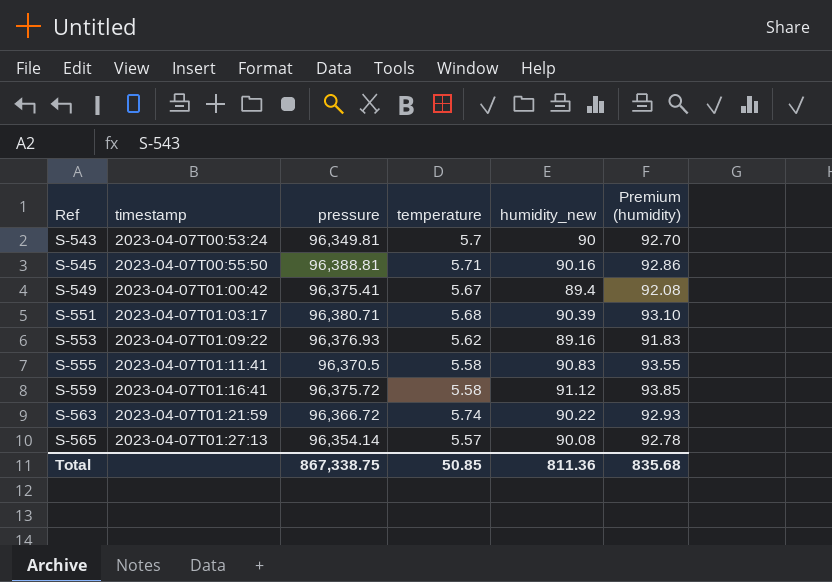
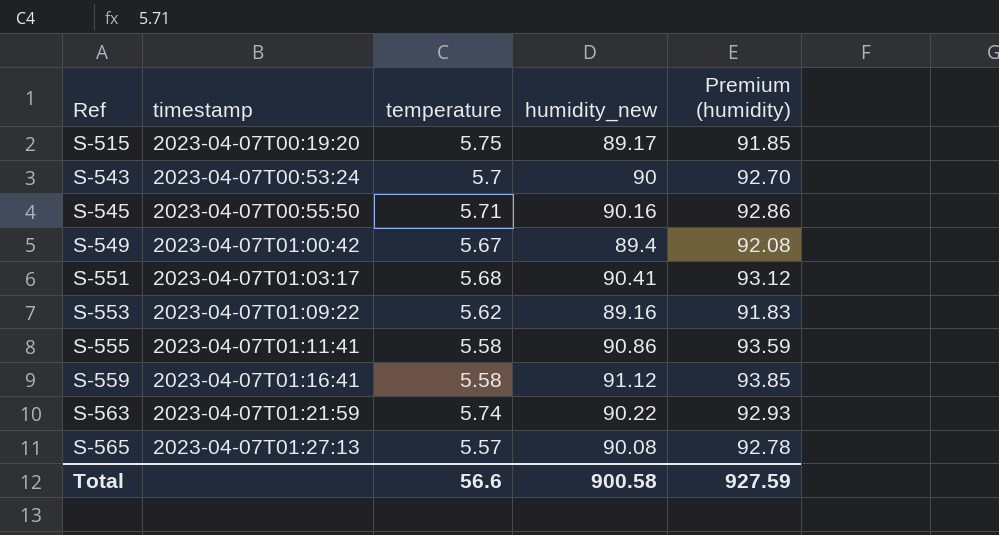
column pressure | position: 3 -> none
row S-515: none -> 2023-04-07T00:19:20 | 5.75 | 89.17 | 91.85
S-551 | humidity_new: 90.39 -> 90.41
S-551 | Premium (humidity): 93.10 -> 93.12
S-555 | humidity_new: 90.83 -> 90.86
S-555 | Premium (humidity): 93.55 -> 93.59
Total | temperature: 50.85 -> 56.6
Total | humidity_new: 811.36 -> 900.58
Total | Premium (humidity): 835.68 -> 927.59

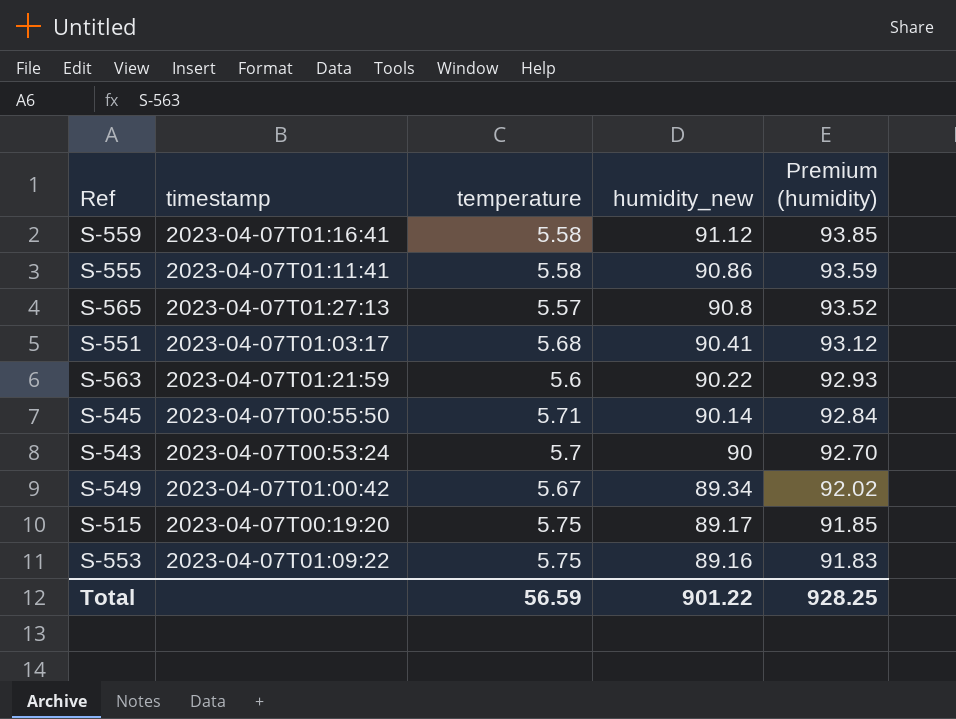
row order: Ref ascending -> humidity_new descending
S-565 | humidity_new: 90.08 -> 90.8
S-565 | Premium (humidity): 92.78 -> 93.52
S-563 | temperature: 5.74 -> 5.6
S-545 | humidity_new: 90.16 -> 90.14
S-545 | Premium (humidity): 92.86 -> 92.84
S-549 | humidity_new: 89.4 -> 89.34
S-549 | Premium (humidity): 92.08 -> 92.02
S-553 | temperature: 5.62 -> 5.75
Total | temperature: 56.6 -> 56.59
Total | humidity_new: 900.58 -> 901.22
Total | Premium (humidity): 927.59 -> 928.25

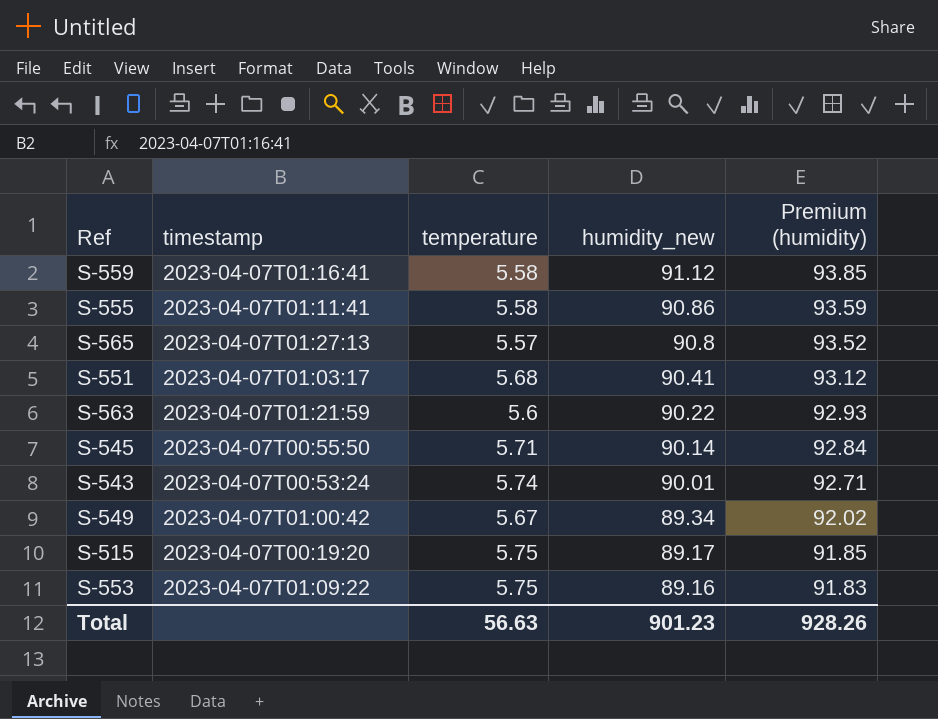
S-543 | temperature: 5.7 -> 5.74
S-543 | humidity_new: 90 -> 90.01
S-543 | Premium (humidity): 92.70 -> 92.71
Total | temperature: 56.59 -> 56.63
Total | humidity_new: 901.22 -> 901.23
Total | Premium (humidity): 928.25 -> 928.26

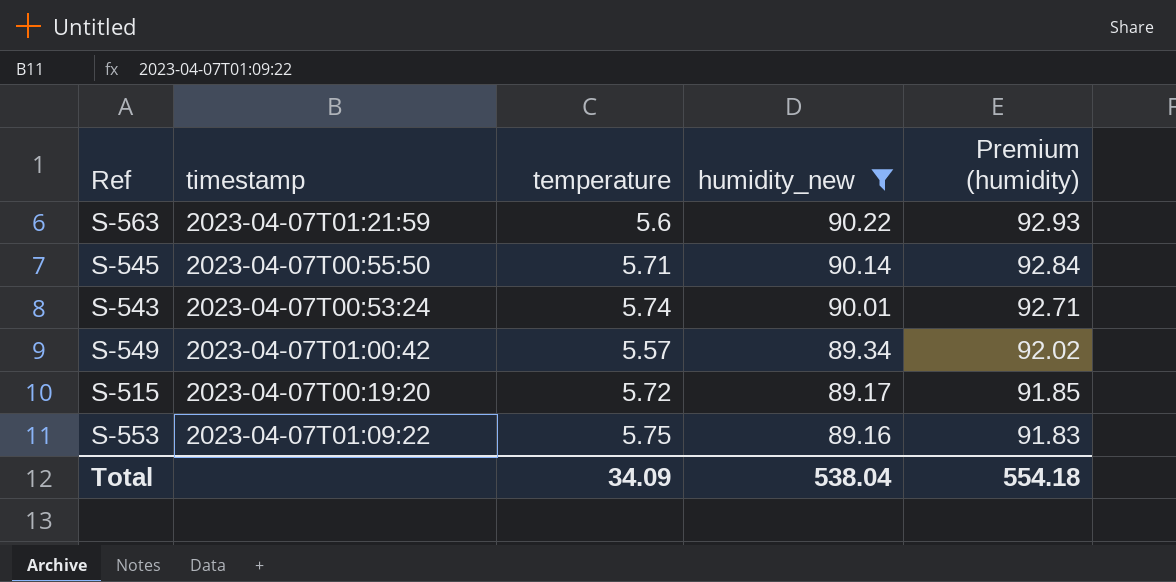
filter: none -> humidity_new <= 90.22
S-549 | temperature: 5.67 -> 5.57
S-515 | temperature: 5.75 -> 5.72
Total | temperature: 56.63 -> 34.09
Total | humidity_new: 901.23 -> 538.04
Total | Premium (humidity): 928.26 -> 554.18

